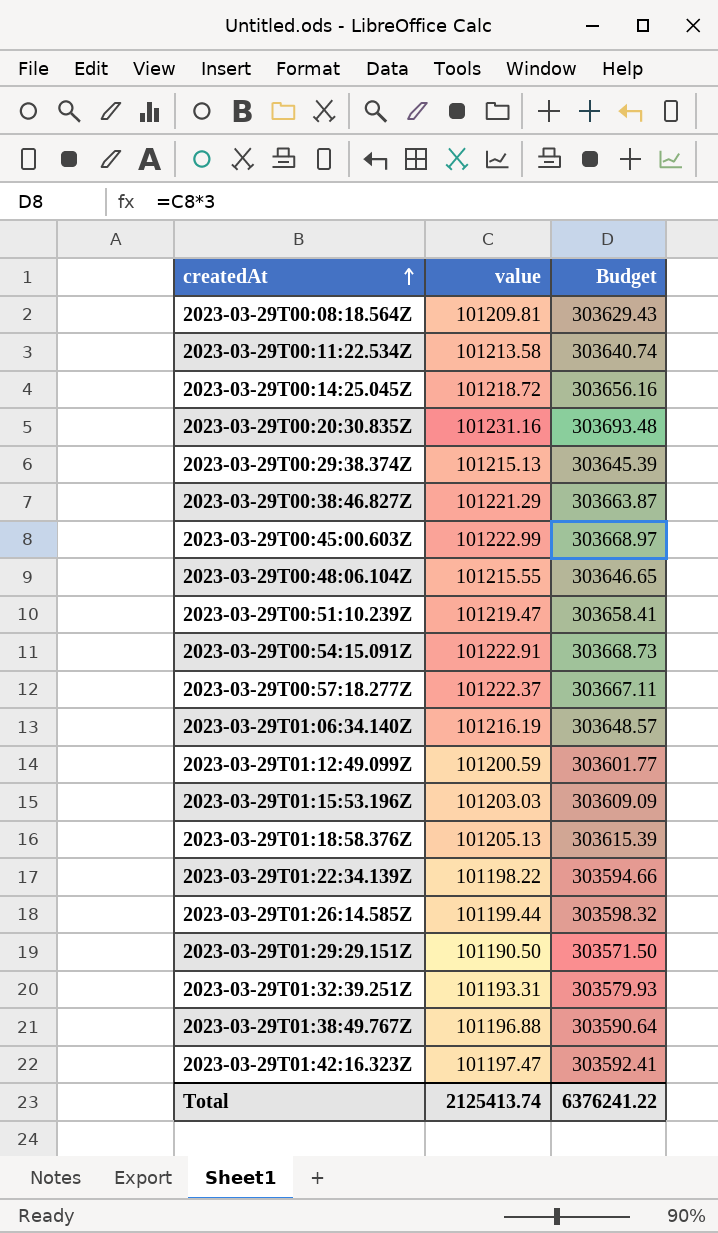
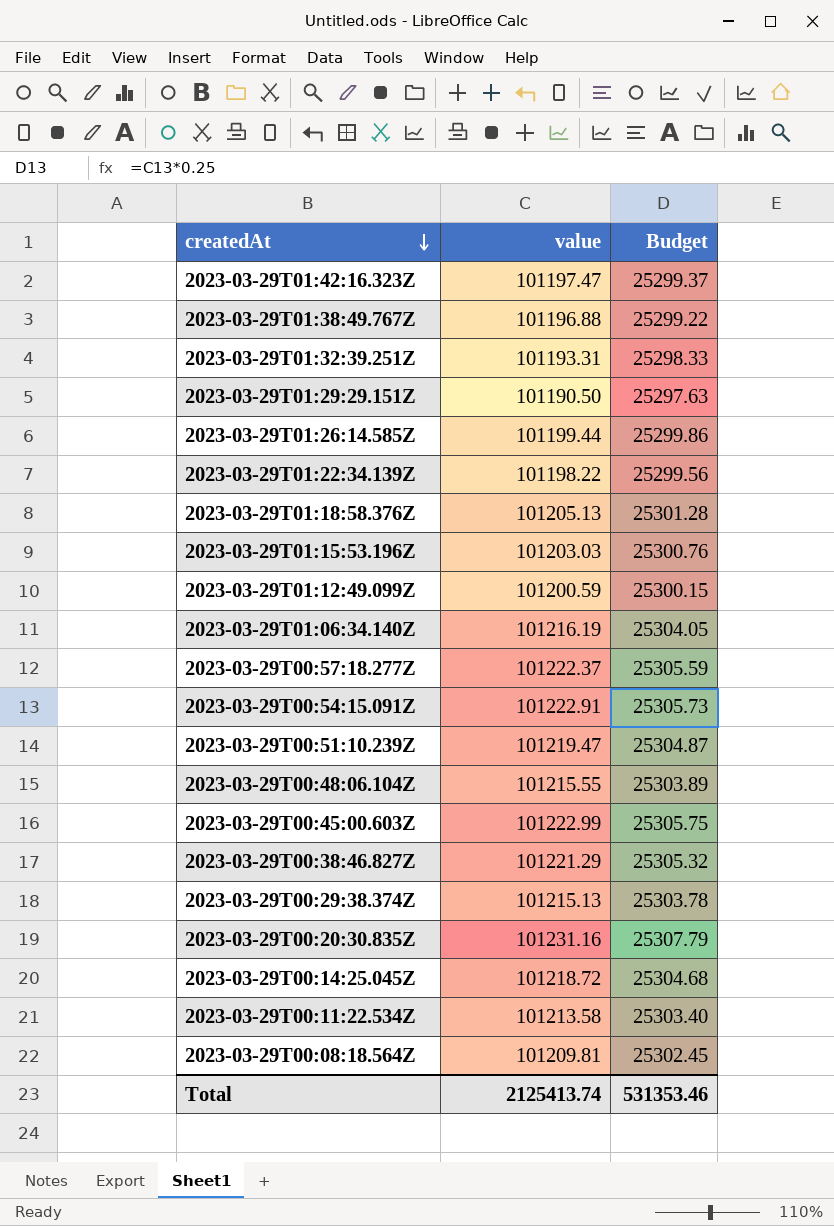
row order: createdAt ascending -> createdAt descending
column Budget | formula: [value] * 3 -> [value] * 0.25
Total | Budget: 6376241.22 -> 531353.46

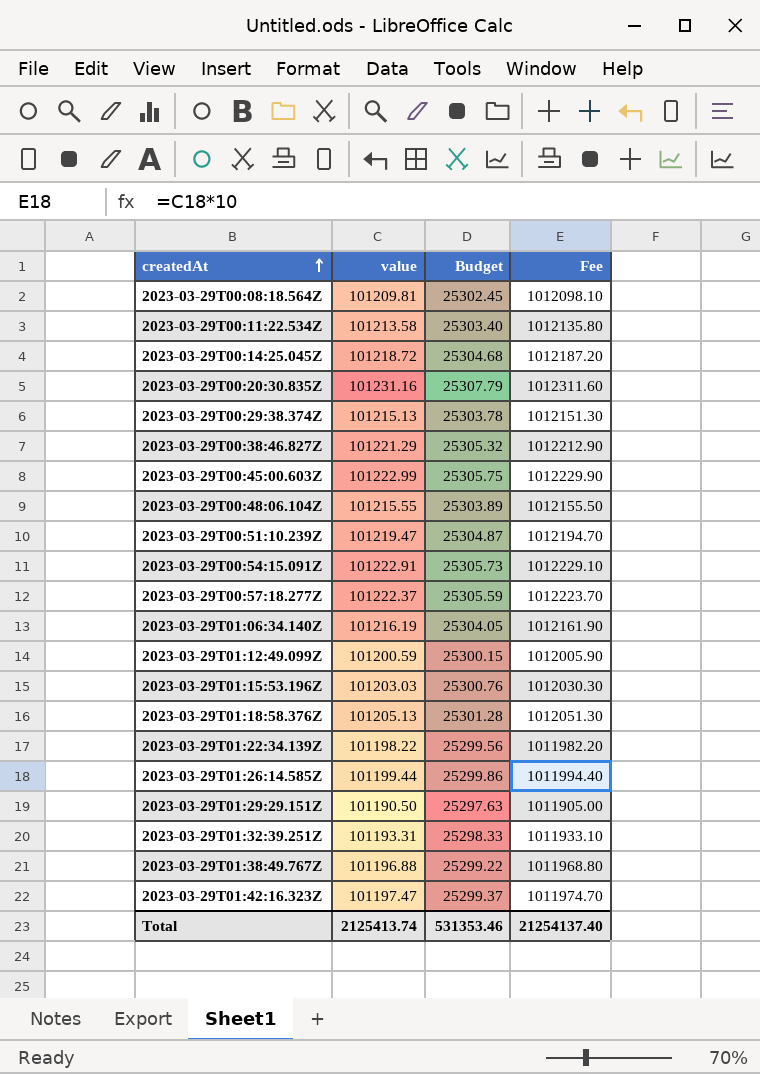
row order: createdAt descending -> createdAt ascending
column Fee | formula: none -> [value] * 10

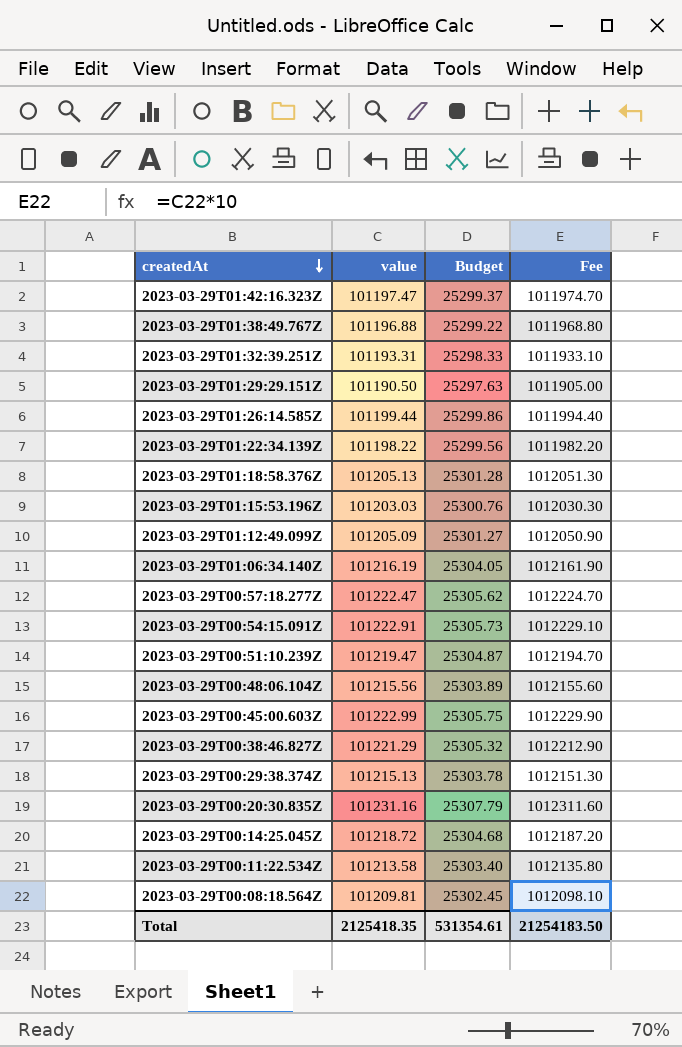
row order: createdAt ascending -> createdAt descending
2023-03-29T01:12:49.099Z | value: 101200.59 -> 101205.09
2023-03-29T01:12:49.099Z | Budget: 25300.15 -> 25301.27
2023-03-29T01:12:49.099Z | Fee: 1012005.90 -> 1012050.90
2023-03-29T00:57:18.277Z | value: 101222.37 -> 101222.47
2023-03-29T00:57:18.277Z | Budget: 25305.59 -> 25305.62
2023-03-29T00:57:18.277Z | Fee: 1012223.70 -> 1012224.70
2023-03-29T00:48:06.104Z | value: 101215.55 -> 101215.56
2023-03-29T00:48:06.104Z | Fee: 1012155.50 -> 1012155.60
Total | value: 2125413.74 -> 2125418.35
Total | Budget: 531353.46 -> 531354.61
Total | Fee: 21254137.40 -> 21254183.50

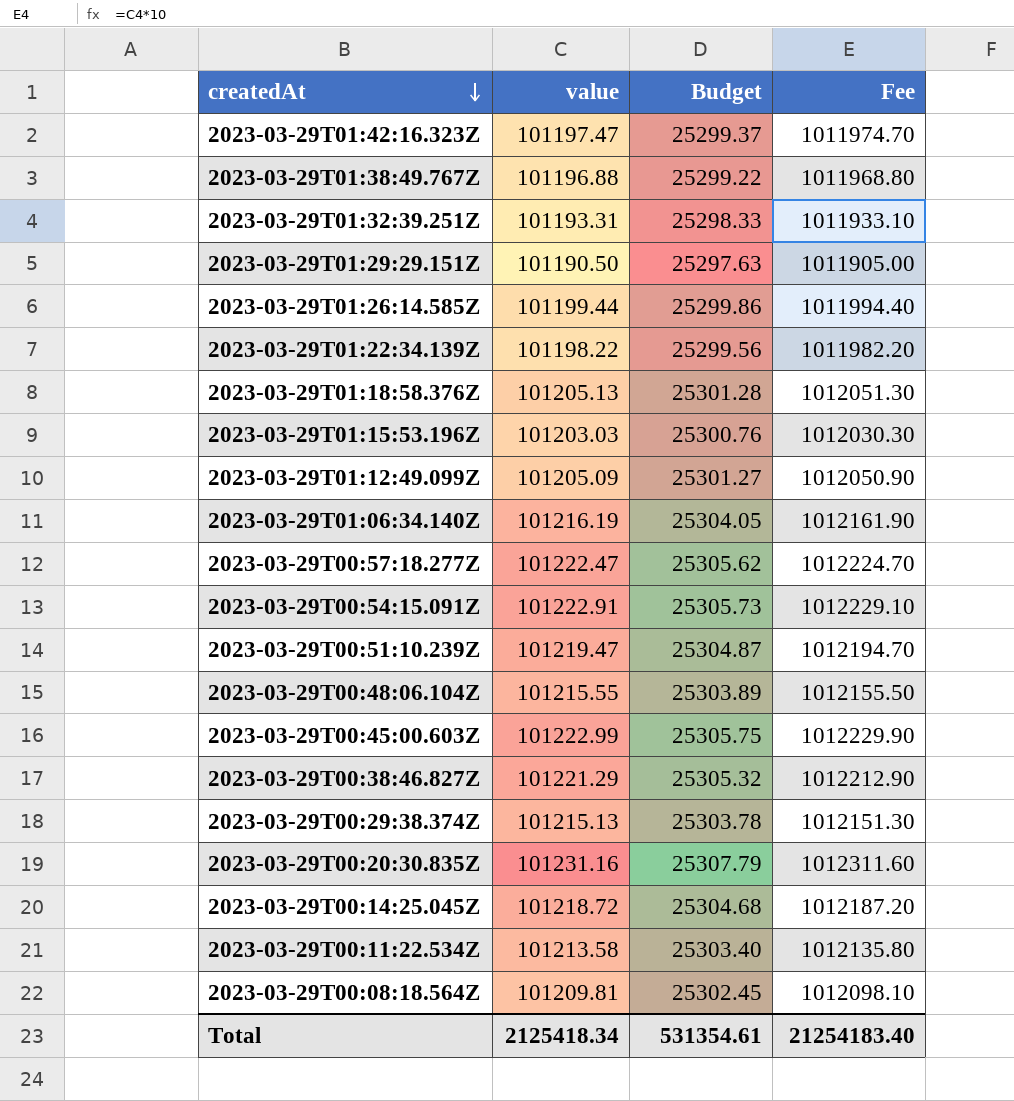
2023-03-29T00:48:06.104Z | value: 101215.56 -> 101215.55
2023-03-29T00:48:06.104Z | Fee: 1012155.60 -> 1012155.50
Total | value: 2125418.35 -> 2125418.34
Total | Fee: 21254183.50 -> 21254183.40

